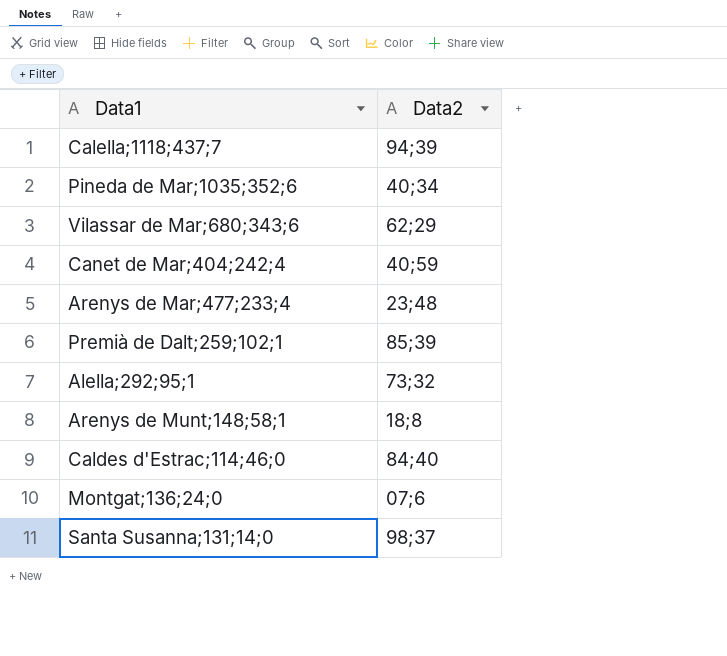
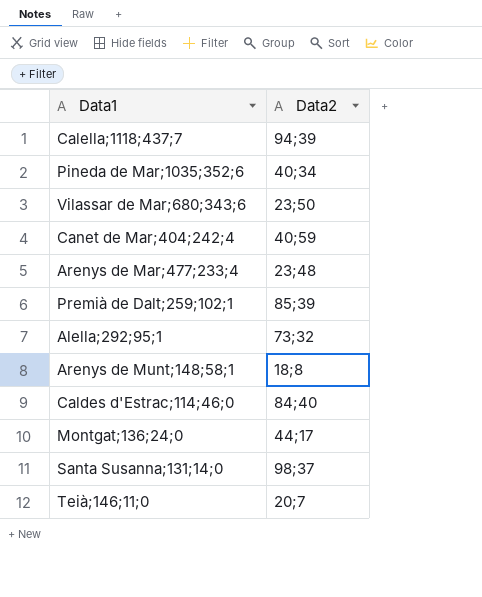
Vilassar de Mar;680;343;6 | Data2: 62;29 -> 23;50
Montgat;136;24;0 | Data2: 07;6 -> 44;17
row Teià;146;11;0: none -> 20;7

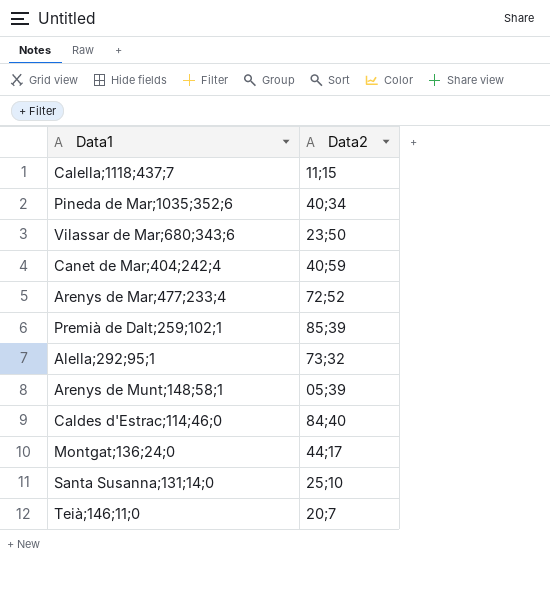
Calella;1118;437;7 | Data2: 94;39 -> 11;15
Arenys de Mar;477;233;4 | Data2: 23;48 -> 72;52
Arenys de Munt;148;58;1 | Data2: 18;8 -> 05;39
Santa Susanna;131;14;0 | Data2: 98;37 -> 25;10

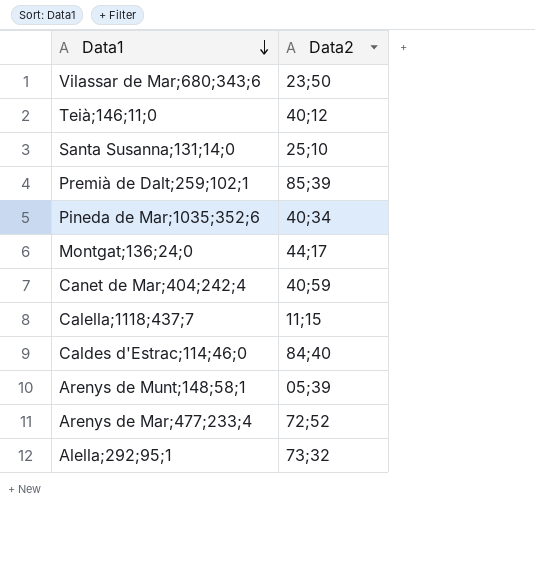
row order: none -> Data1 descending
Teià;146;11;0 | Data2: 20;7 -> 40;12

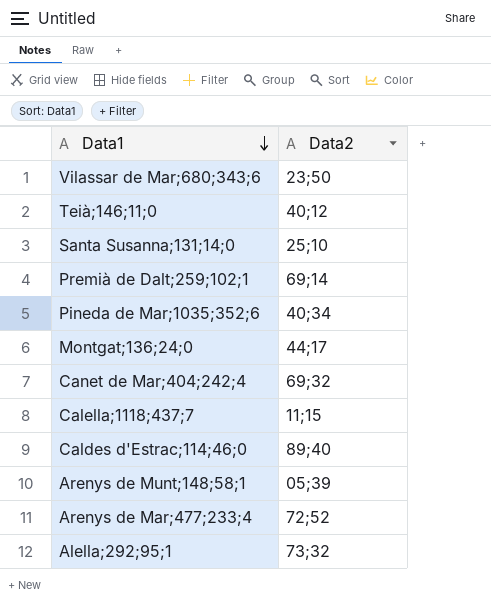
Premià de Dalt;259;102;1 | Data2: 85;39 -> 69;14
Canet de Mar;404;242;4 | Data2: 40;59 -> 69;32
Caldes d'Estrac;114;46;0 | Data2: 84;40 -> 89;40

